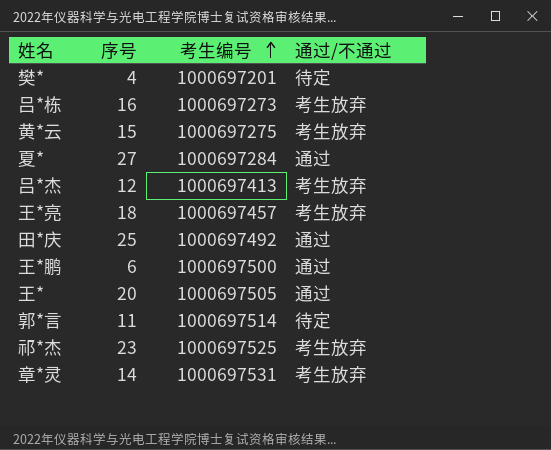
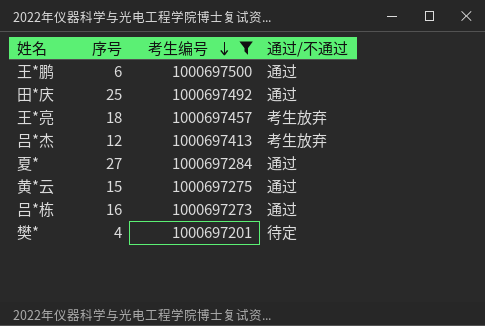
filter: none -> 考生编号 <= 1000697500
row order: 考生编号 ascending -> 考生编号 descending
黄*云 | 通过/不通过: 考生放弃 -> 通过
吕*栋 | 通过/不通过: 考生放弃 -> 通过

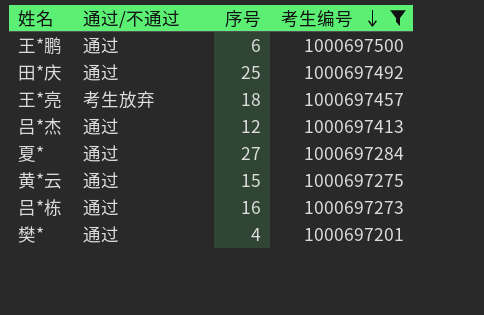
column 通过/不通过 | position: 4 -> 2
吕*杰 | 通过/不通过: 考生放弃 -> 通过
樊* | 通过/不通过: 待定 -> 通过

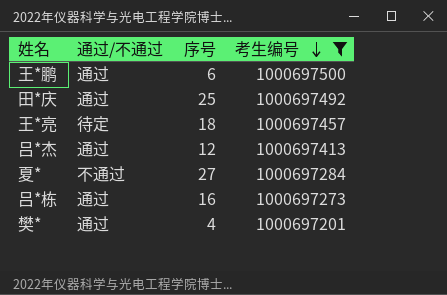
row 黄*云: 通过 | 15 | 1000697275 -> none
王*亮 | 通过/不通过: 考生放弃 -> 待定
夏* | 通过/不通过: 通过 -> 不通过

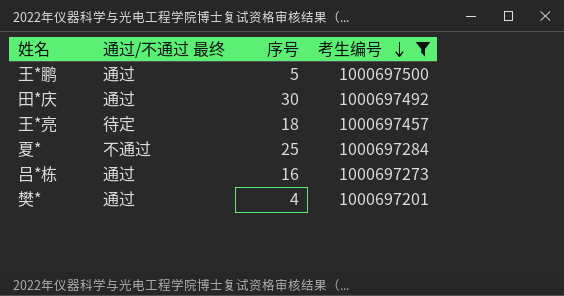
column name: 通过/不通过 -> 通过/不通过 最终
row 吕*杰: 通过 | 12 | 1000697413 -> none
王*鹏 | 序号: 6 -> 5
田*庆 | 序号: 25 -> 30
夏* | 序号: 27 -> 25

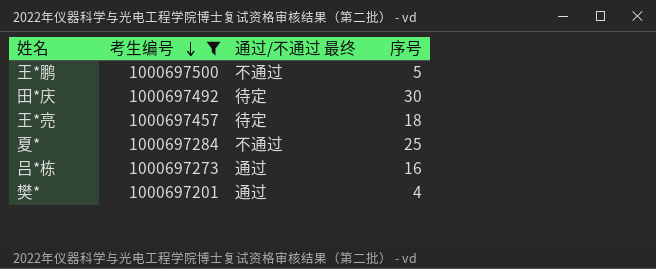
column 考生编号 | position: 4 -> 2
王*鹏 | 通过/不通过 最终: 通过 -> 不通过
田*庆 | 通过/不通过 最终: 通过 -> 待定

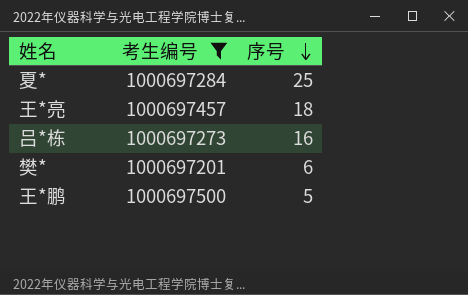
row order: 考生编号 descending -> 序号 descending
column 通过/不通过 最终 | position: 3 -> none
row 田*庆: 1000697492 | 待定 | 30 -> none
樊* | 序号: 4 -> 6

